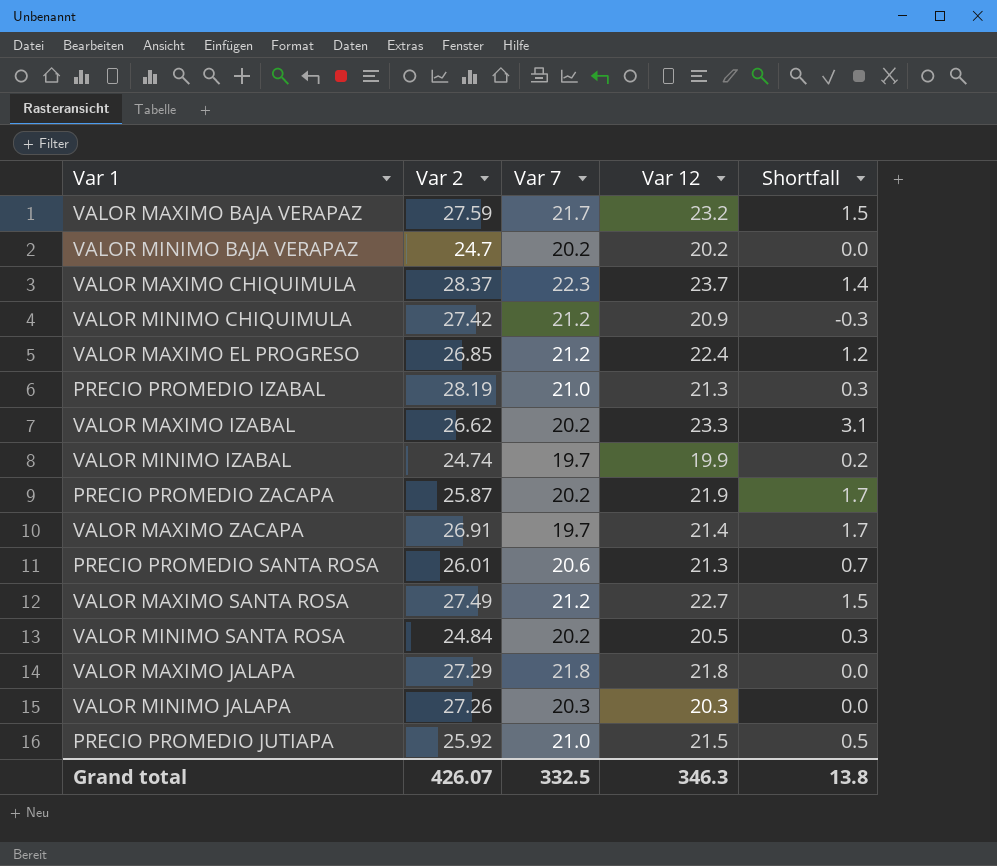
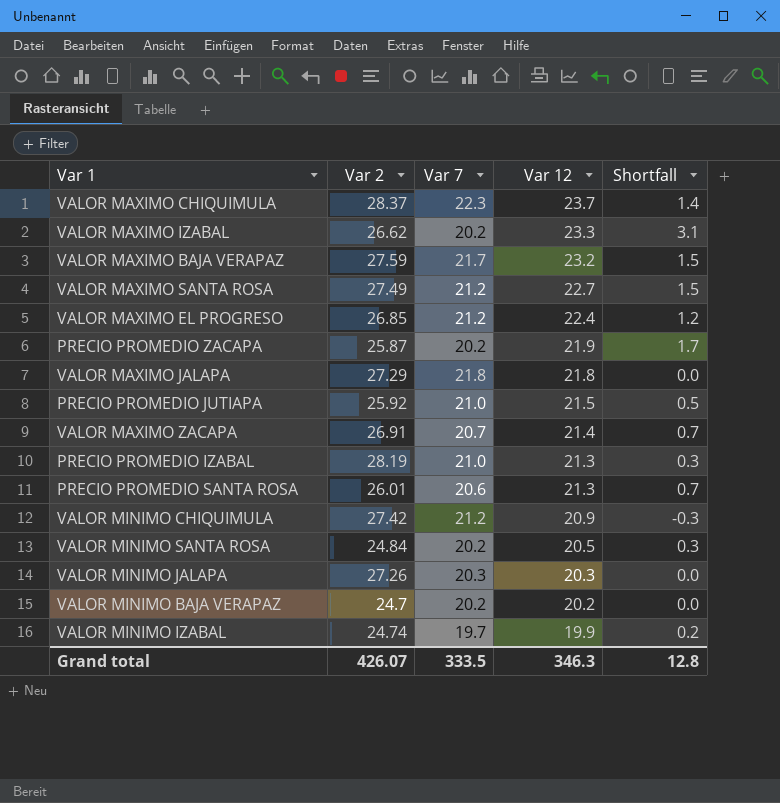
row order: none -> Var 12 descending
VALOR MAXIMO ZACAPA | Var 7: 19.7 -> 20.7
VALOR MAXIMO ZACAPA | Shortfall: 1.7 -> 0.7
Grand total | Var 7: 332.5 -> 333.5
Grand total | Shortfall: 13.8 -> 12.8

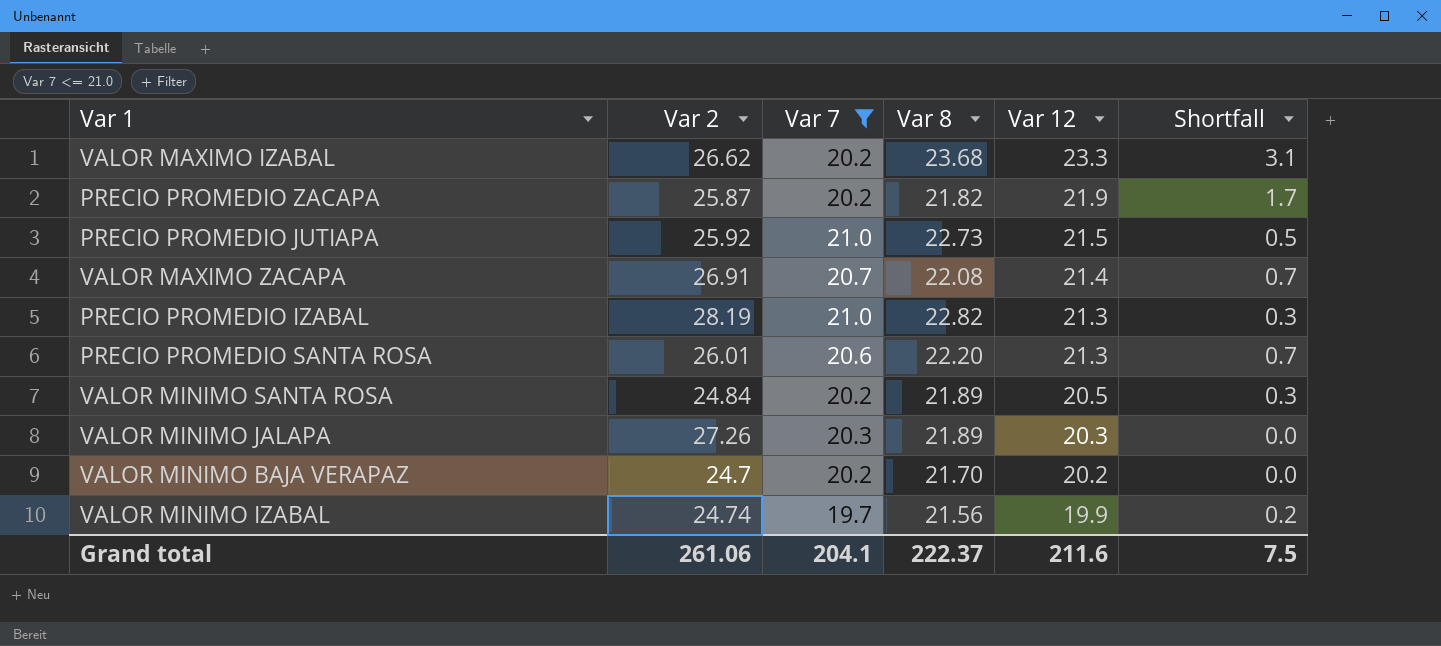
filter: none -> Var 7 <= 21.0
column Var 8 | position: none -> 4
Grand total | Var 2: 426.07 -> 261.06
Grand total | Var 7: 333.5 -> 204.1
Grand total | Var 12: 346.3 -> 211.6
Grand total | Shortfall: 12.8 -> 7.5

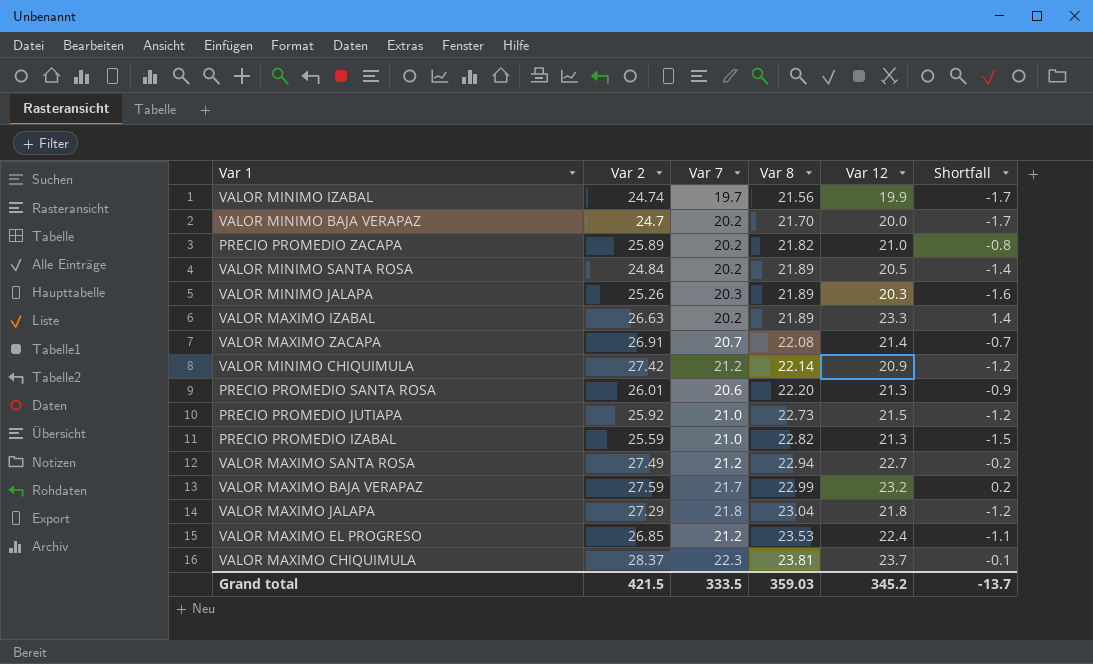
filter: Var 7 <= 21.0 -> none
row order: Var 12 descending -> Var 8 ascending
column Shortfall | formula: [Var 12] - [Var 7] -> [Var 12] - [Var 8]
VALOR MINIMO BAJA VERAPAZ | Var 12: 20.2 -> 20.0
PRECIO PROMEDIO ZACAPA | Var 2: 25.87 -> 25.89
PRECIO PROMEDIO ZACAPA | Var 12: 21.9 -> 21.0
VALOR MINIMO JALAPA | Var 2: 27.26 -> 25.26
VALOR MAXIMO IZABAL | Var 2: 26.62 -> 26.63
VALOR MAXIMO IZABAL | Var 8: 23.68 -> 21.89
PRECIO PROMEDIO IZABAL | Var 2: 28.19 -> 25.59
Grand total | Var 2: 261.06 -> 421.5
Grand total | Var 7: 204.1 -> 333.5
Grand total | Var 8: 222.37 -> 359.03
Grand total | Var 12: 211.6 -> 345.2
Grand total | Shortfall: 7.5 -> -13.7

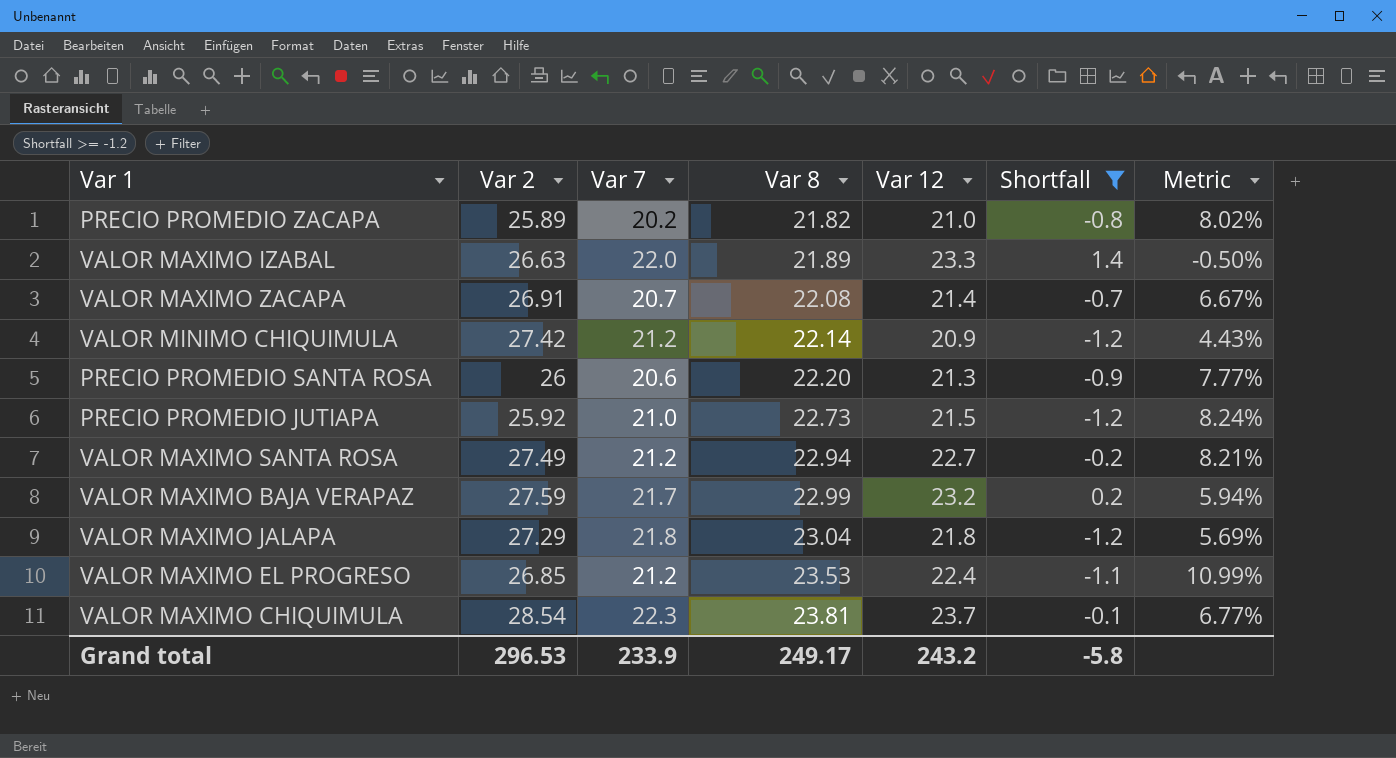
filter: none -> Shortfall >= -1.2
column Metric | formula: none -> ([Var 8] - [Var 7]) / [Var 7]
VALOR MAXIMO IZABAL | Var 7: 20.2 -> 22.0
PRECIO PROMEDIO SANTA ROSA | Var 2: 26.01 -> 26
VALOR MAXIMO CHIQUIMULA | Var 2: 28.37 -> 28.54
Grand total | Var 2: 421.5 -> 296.53
Grand total | Var 7: 333.5 -> 233.9
Grand total | Var 8: 359.03 -> 249.17
Grand total | Var 12: 345.2 -> 243.2
Grand total | Shortfall: -13.7 -> -5.8

